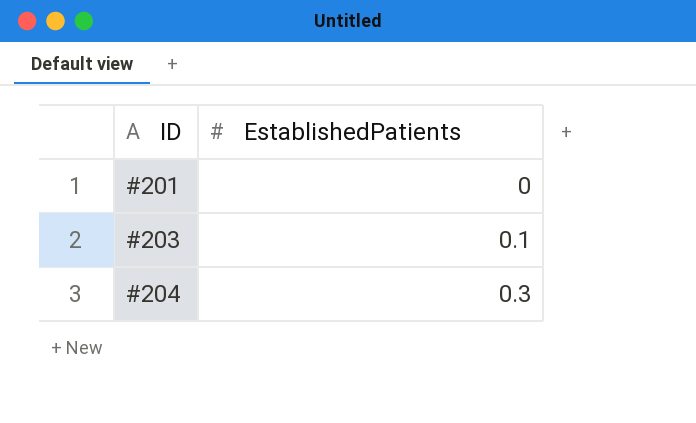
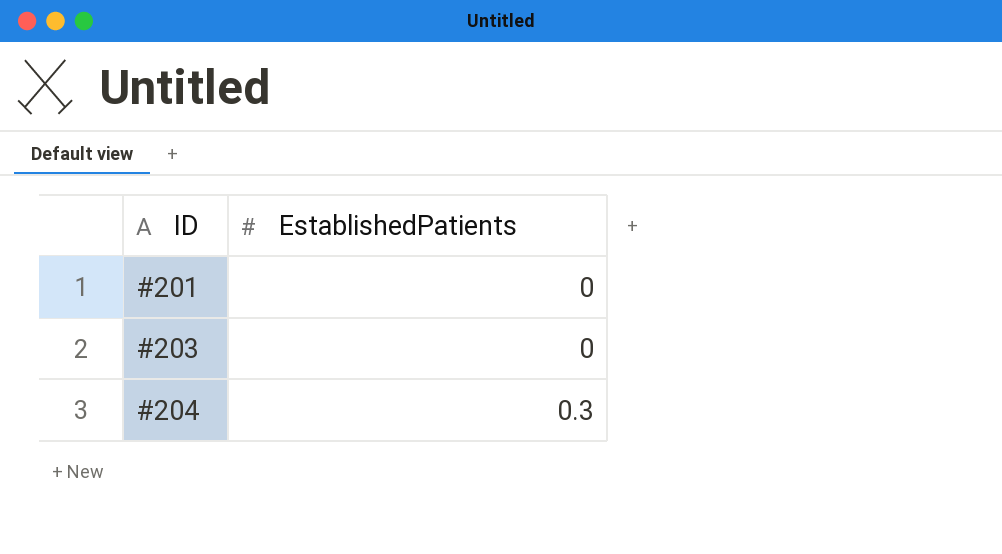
#203 | EstablishedPatients: 0.1 -> 0

